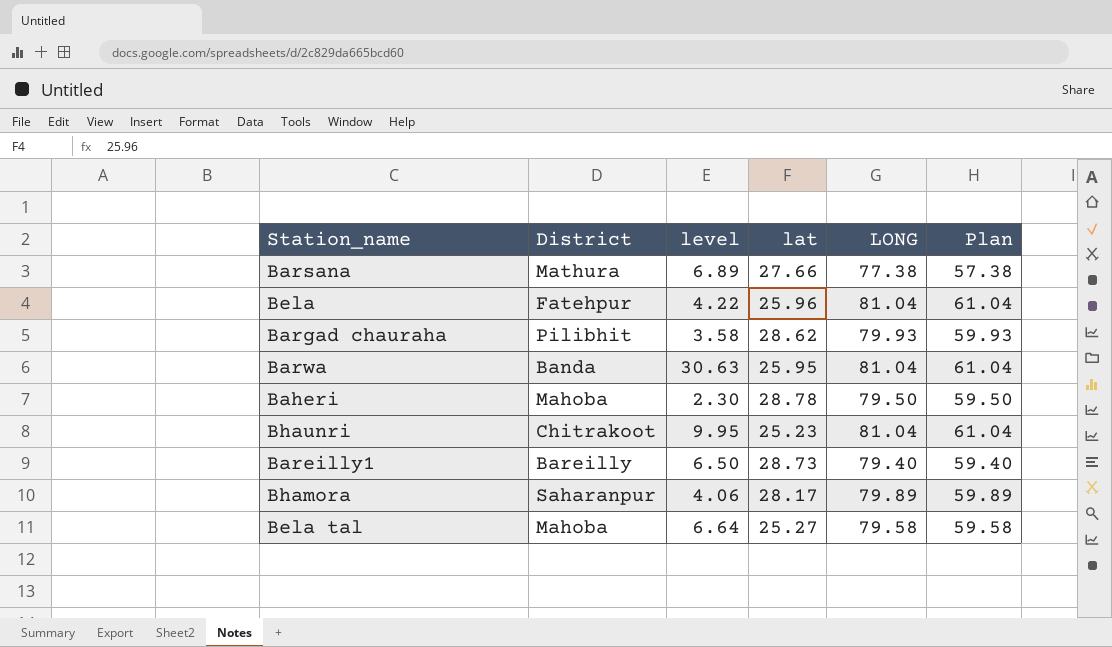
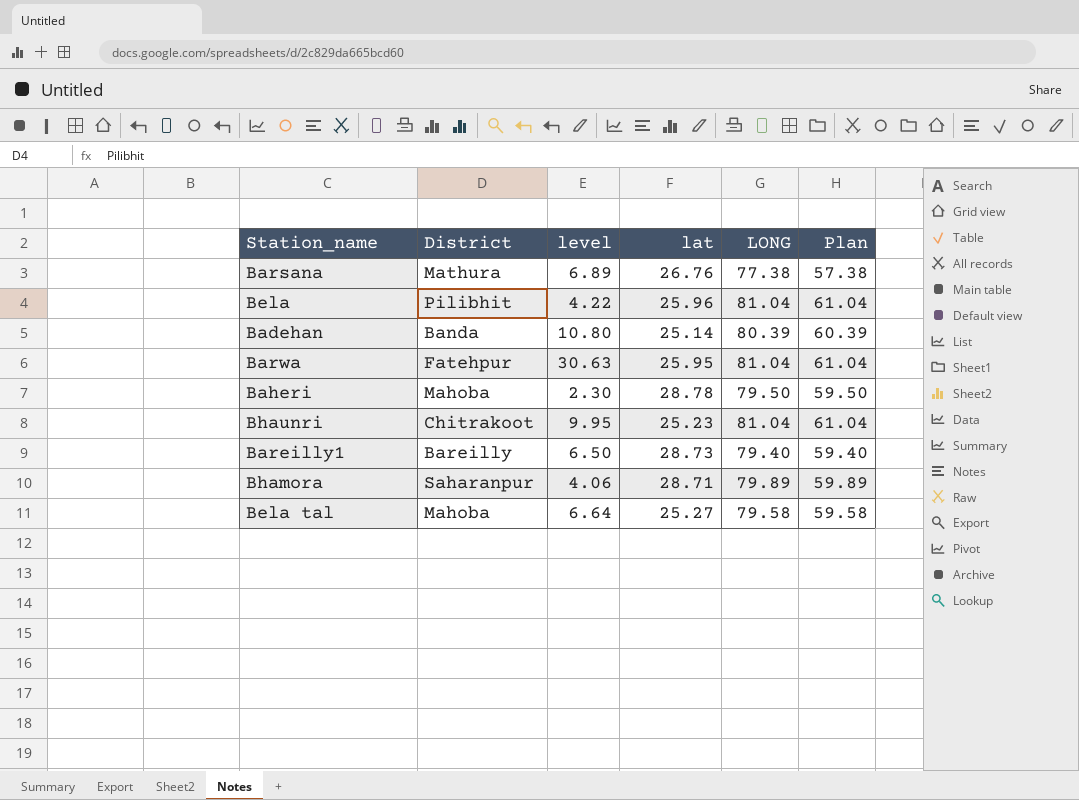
row Bargad chauraha: Pilibhit | 3.58 | 28.62 | 79.93 | 59.93 -> none
Barsana | lat: 27.66 -> 26.76
Bela | District: Fatehpur -> Pilibhit
row Badehan: none -> Banda | 10.80 | 25.14 | 80.39 | 60.39
Barwa | District: Banda -> Fatehpur
Bhamora | lat: 28.17 -> 28.71

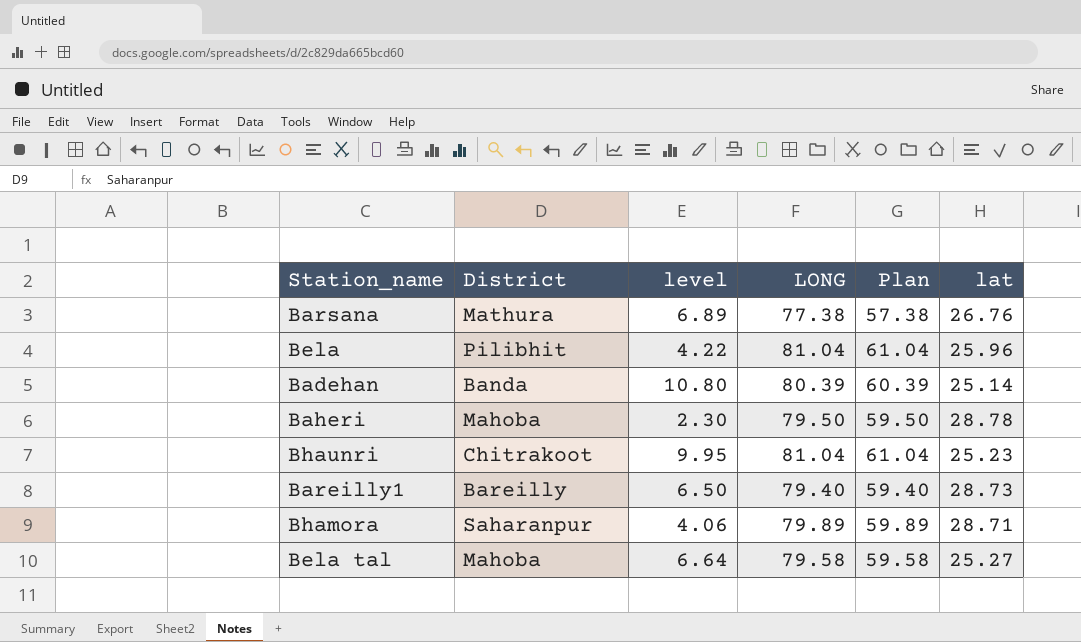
column lat | position: 4 -> 6
row Barwa: Fatehpur | 30.63 | 25.95 | 81.04 | 61.04 -> none

